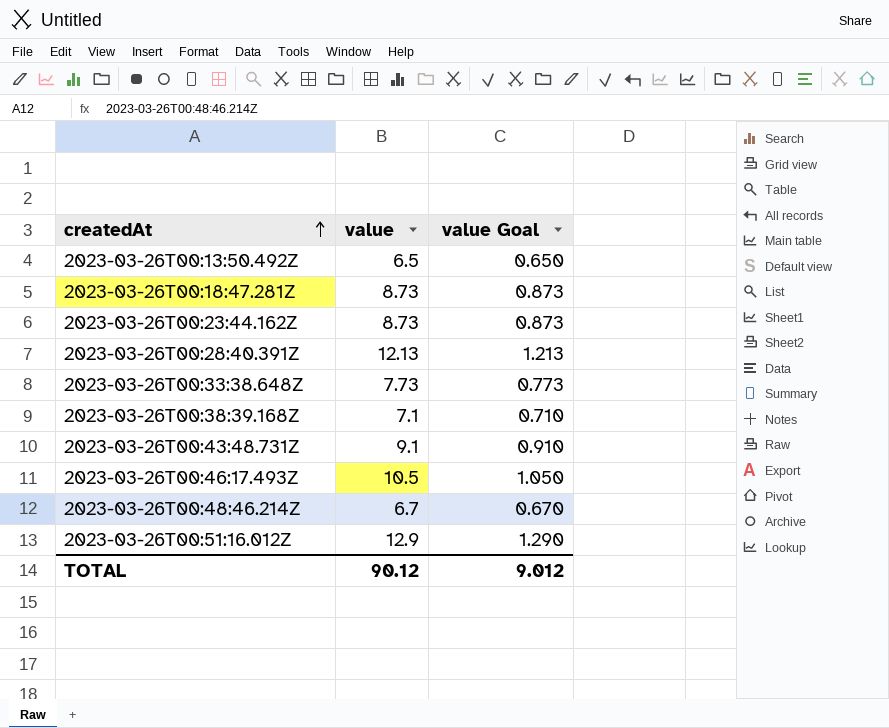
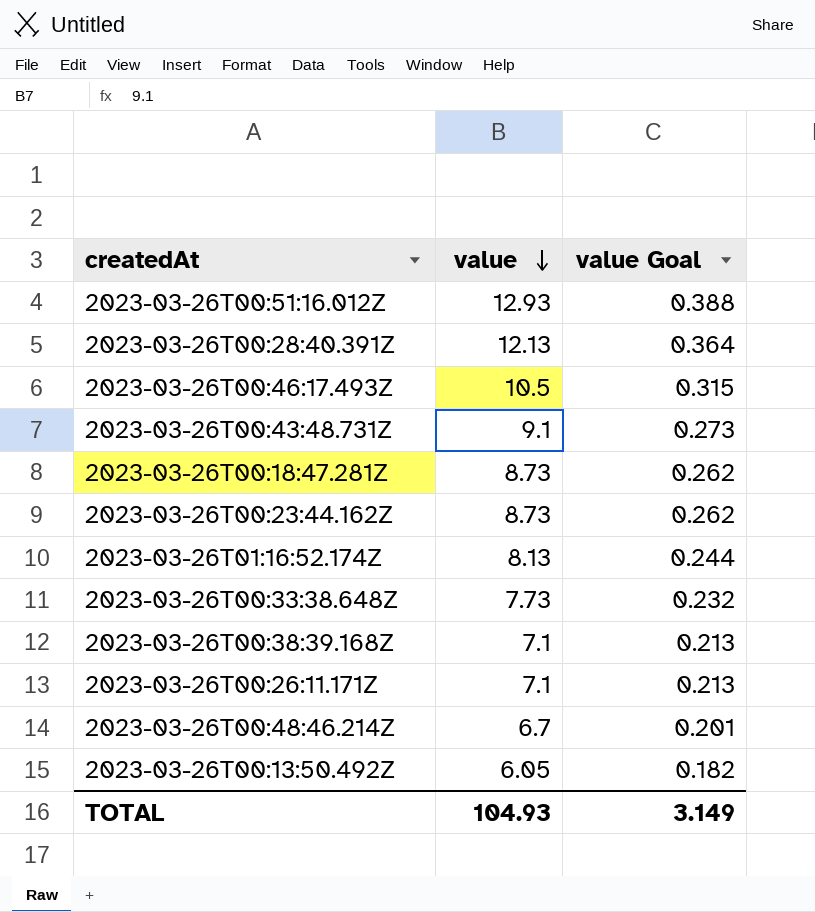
row order: createdAt ascending -> value descending
column value Goal | formula: [value] * 0.1 -> [value] * 0.03
2023-03-26T00:51:16.012Z | value: 12.9 -> 12.93
row 2023-03-26T01:16:52.174Z: none -> 8.13 | 0.244
row 2023-03-26T00:26:11.171Z: none -> 7.1 | 0.213
2023-03-26T00:13:50.492Z | value: 6.5 -> 6.05
TOTAL | value: 90.12 -> 104.93
TOTAL | value Goal: 9.012 -> 3.149

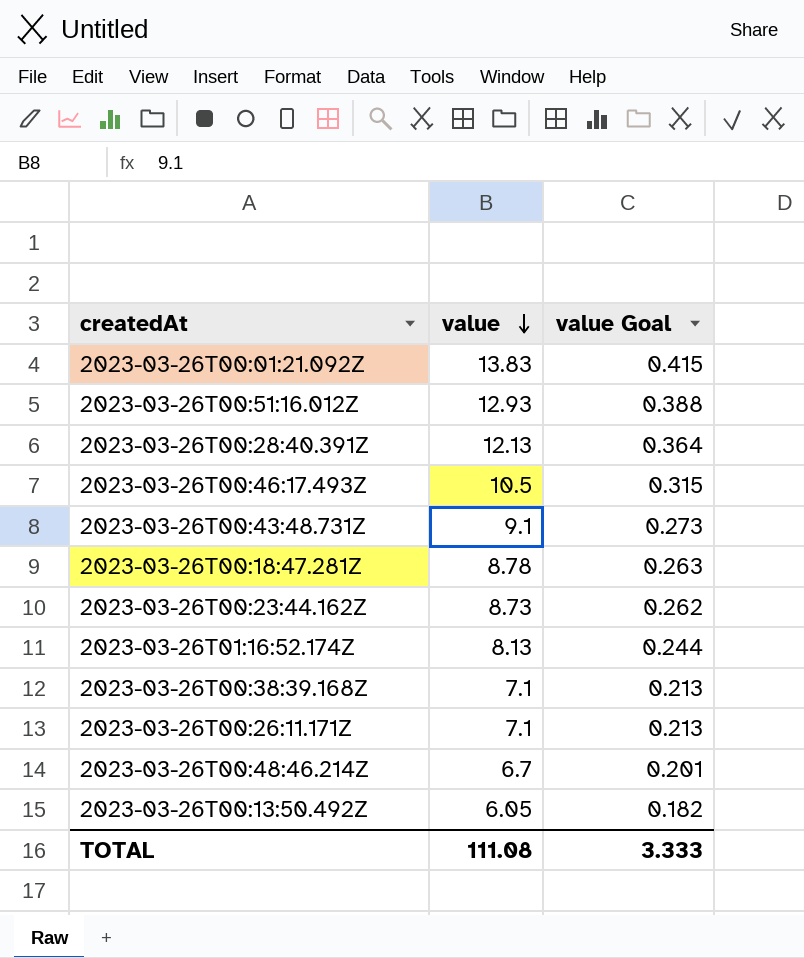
row 2023-03-26T00:33:38.648Z: 7.73 | 0.232 -> none
row 2023-03-26T00:01:21.092Z: none -> 13.83 | 0.415
2023-03-26T00:18:47.281Z | value: 8.73 -> 8.78
2023-03-26T00:18:47.281Z | value Goal: 0.262 -> 0.263
TOTAL | value: 104.93 -> 111.08
TOTAL | value Goal: 3.149 -> 3.333

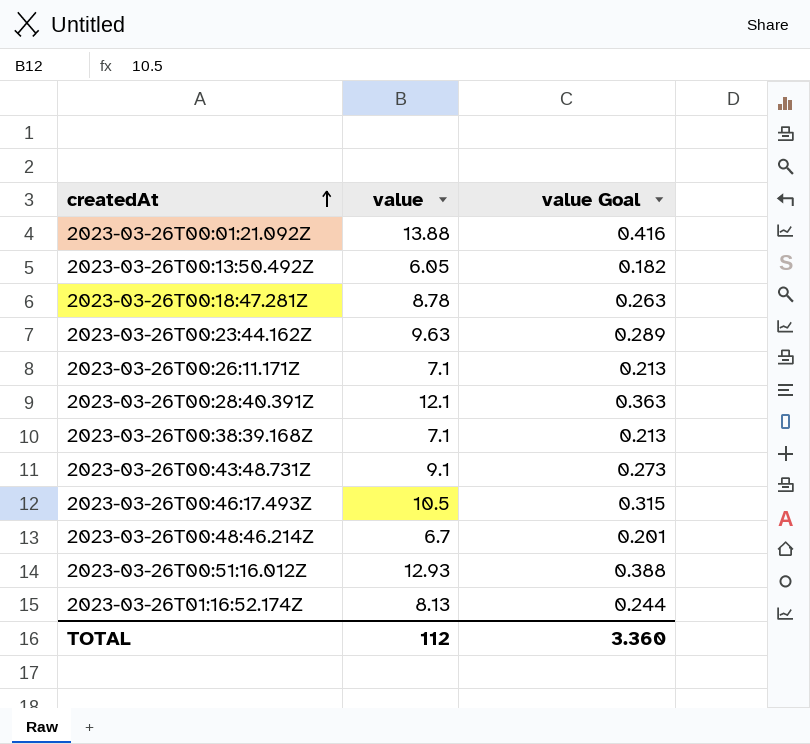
row order: value descending -> createdAt ascending
2023-03-26T00:01:21.092Z | value: 13.83 -> 13.88
2023-03-26T00:01:21.092Z | value Goal: 0.415 -> 0.416
2023-03-26T00:23:44.162Z | value: 8.73 -> 9.63
2023-03-26T00:23:44.162Z | value Goal: 0.262 -> 0.289
2023-03-26T00:28:40.391Z | value: 12.13 -> 12.1
2023-03-26T00:28:40.391Z | value Goal: 0.364 -> 0.363
TOTAL | value: 111.08 -> 112
TOTAL | value Goal: 3.333 -> 3.360

